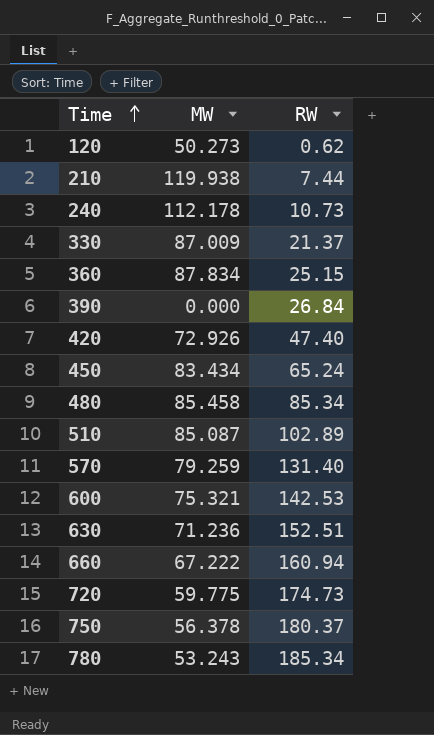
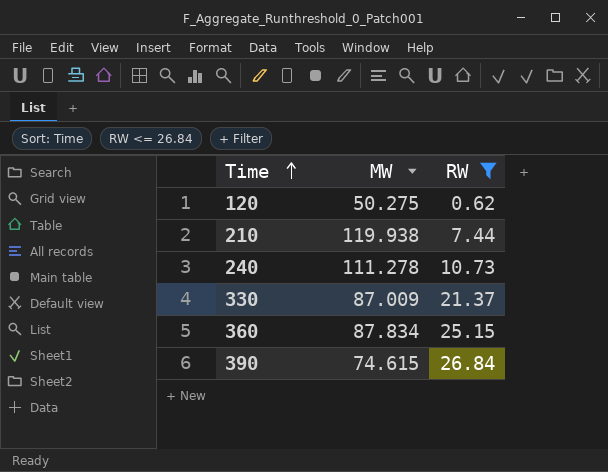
filter: none -> RW <= 26.84
120 | MW: 50.273 -> 50.275
240 | MW: 112.178 -> 111.278
390 | MW: 0.000 -> 74.615

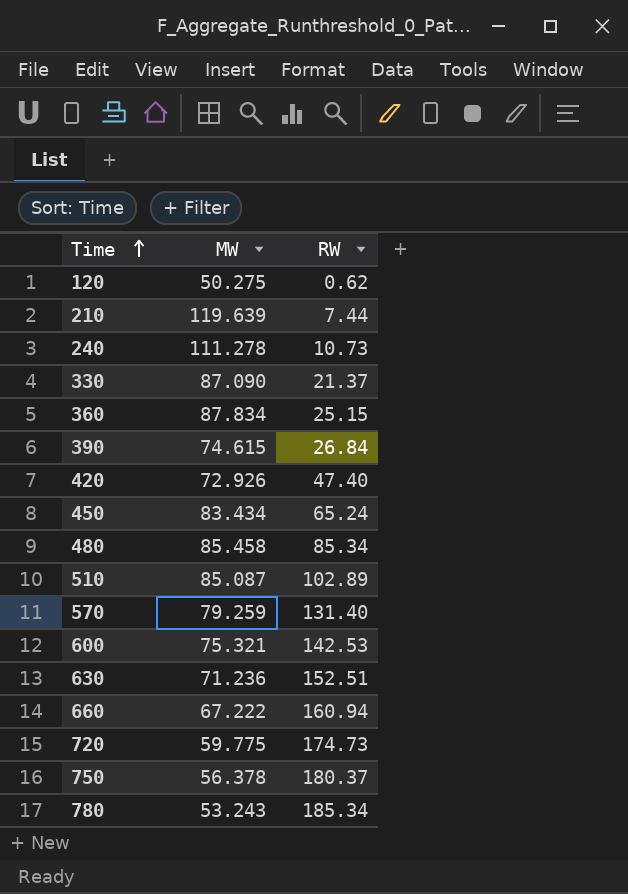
filter: RW <= 26.84 -> none
210 | MW: 119.938 -> 119.639
330 | MW: 87.009 -> 87.090

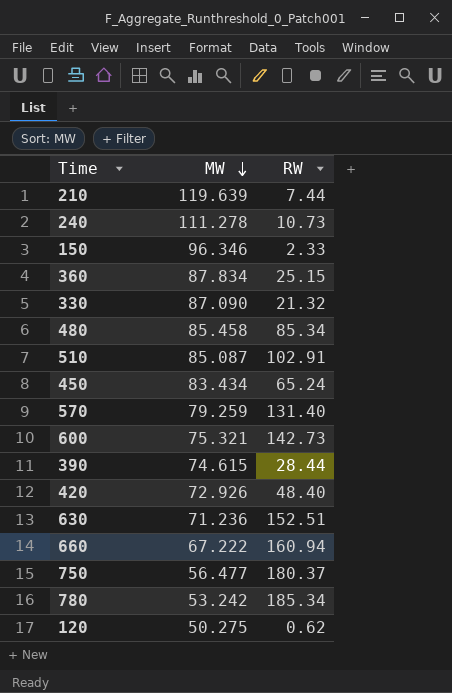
row order: Time ascending -> MW descending
row 720: 59.775 | 174.73 -> none
row 150: none -> 96.346 | 2.33
330 | RW: 21.37 -> 21.32
510 | RW: 102.89 -> 102.91
600 | RW: 142.53 -> 142.73
390 | RW: 26.84 -> 28.44
420 | RW: 47.40 -> 48.40
750 | MW: 56.378 -> 56.477
780 | MW: 53.243 -> 53.242

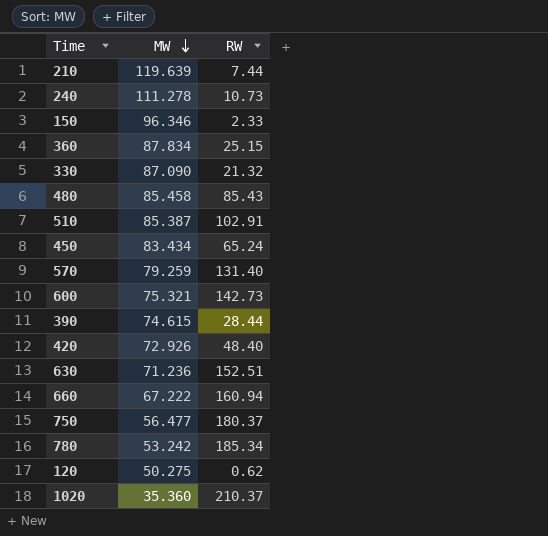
480 | RW: 85.34 -> 85.43
510 | MW: 85.087 -> 85.387
row 1020: none -> 35.360 | 210.37

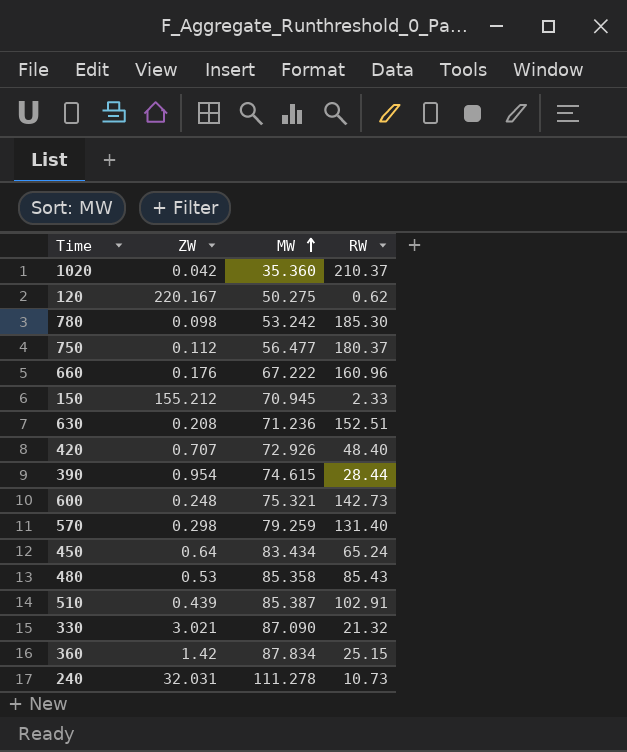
row order: MW descending -> MW ascending
column ZW | position: none -> 2
row 210: 119.639 | 7.44 -> none
780 | RW: 185.34 -> 185.30
660 | RW: 160.94 -> 160.96
150 | MW: 96.346 -> 70.945
480 | MW: 85.458 -> 85.358

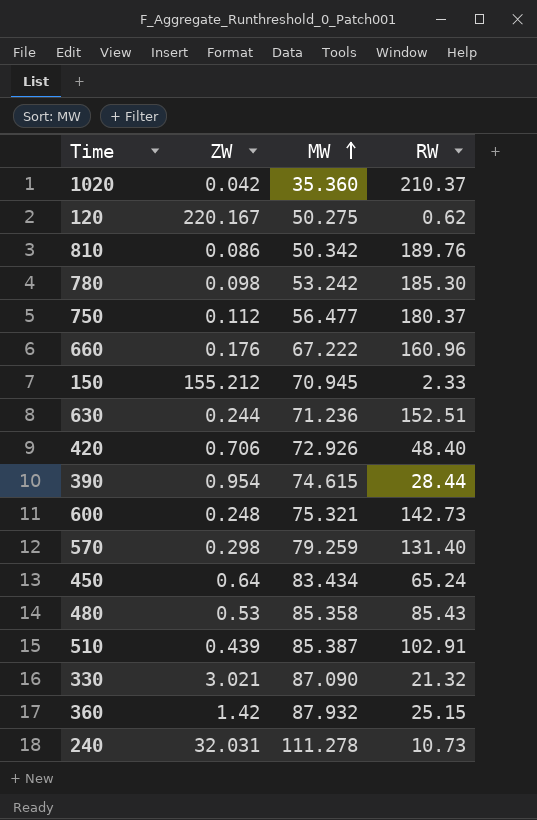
row 810: none -> 0.086 | 50.342 | 189.76
630 | ZW: 0.208 -> 0.244
420 | ZW: 0.707 -> 0.706
360 | MW: 87.834 -> 87.932

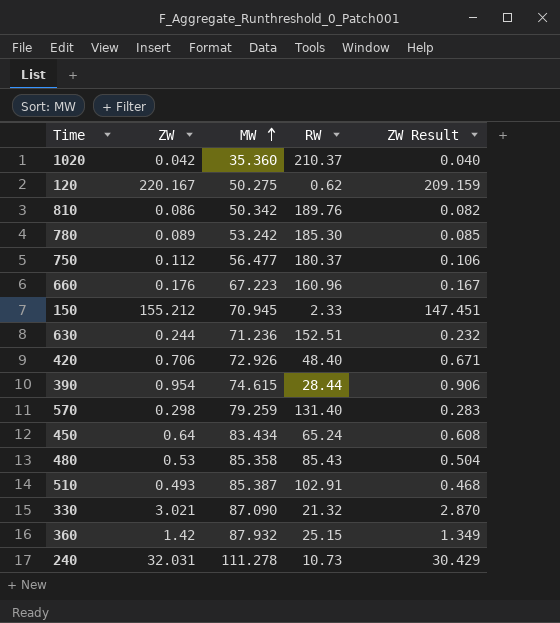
column ZW Result | formula: none -> [ZW] * 0.95
row 600: 0.248 | 75.321 | 142.73 -> none
780 | ZW: 0.098 -> 0.089
660 | MW: 67.222 -> 67.223
510 | ZW: 0.439 -> 0.493

